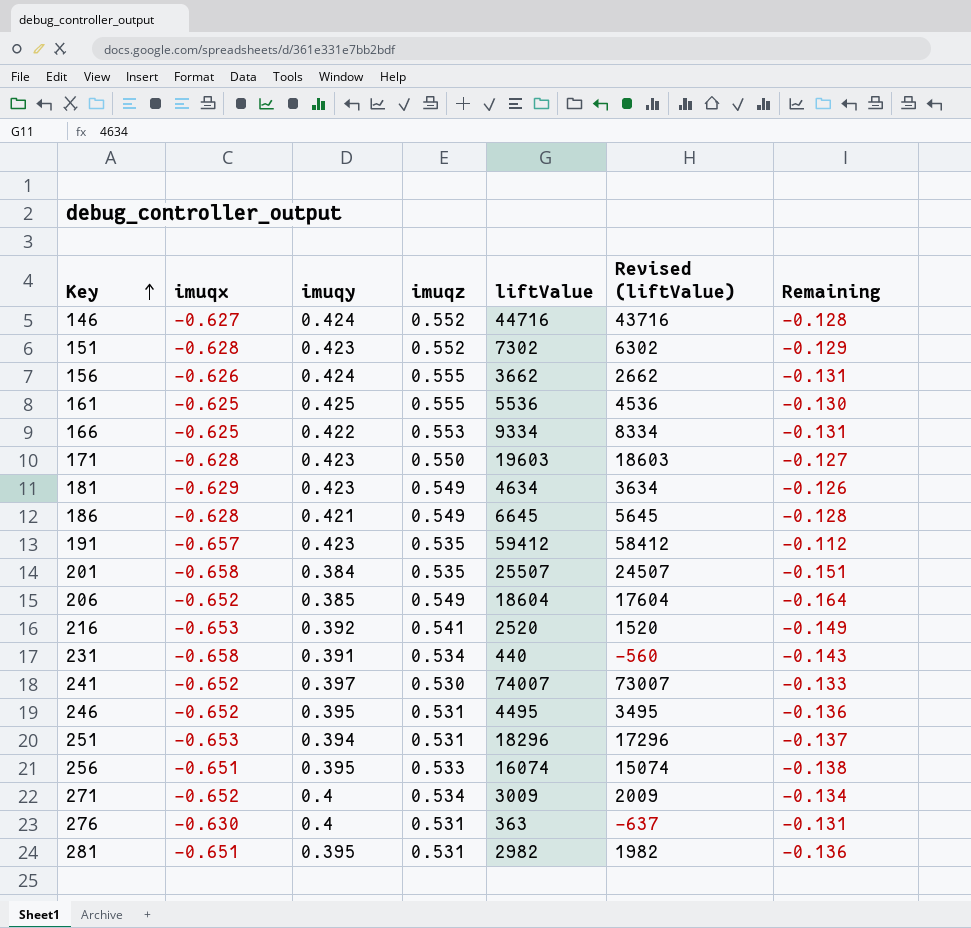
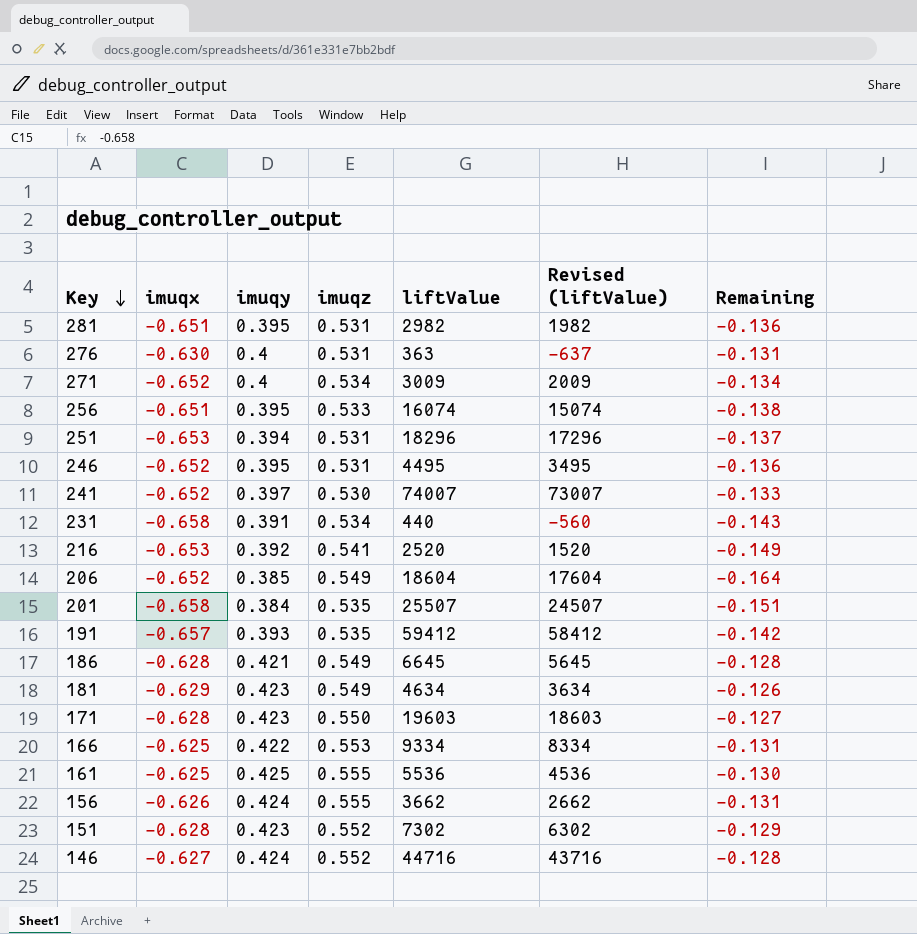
row order: Key ascending -> Key descending
191 | imuqy: 0.423 -> 0.393
191 | Remaining: -0.112 -> -0.142

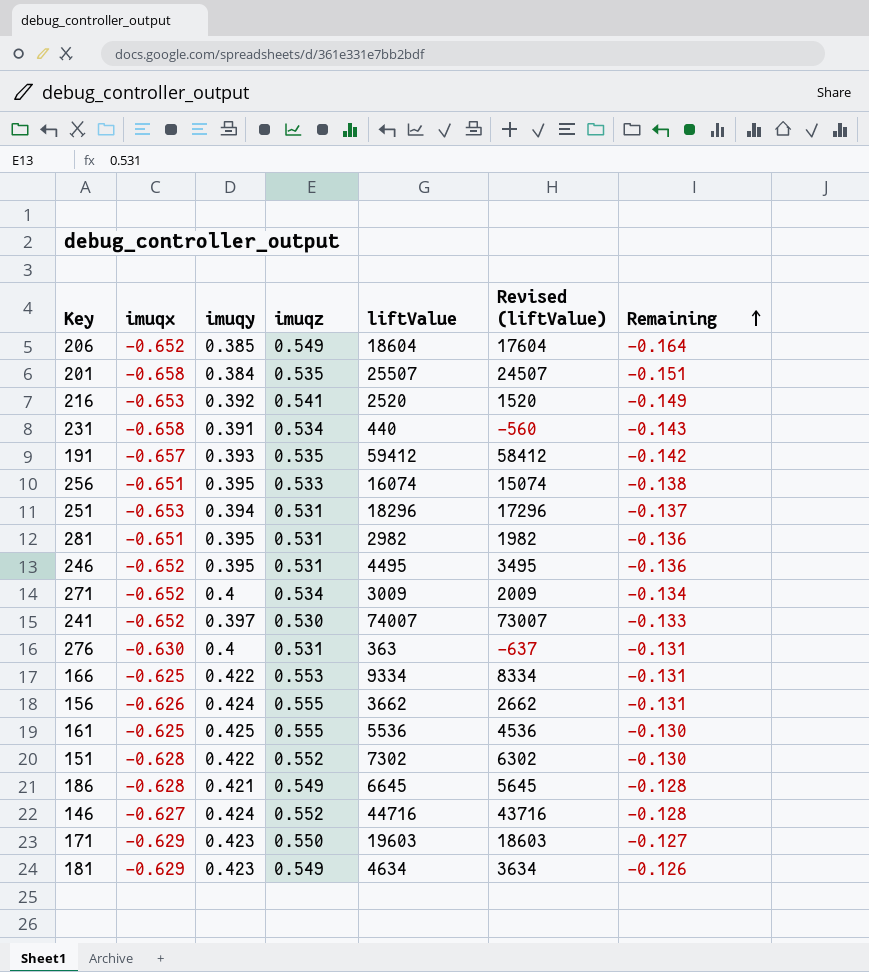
row order: Key descending -> Remaining ascending
151 | imuqy: 0.423 -> 0.422
151 | Remaining: -0.129 -> -0.130
171 | imuqx: -0.628 -> -0.629

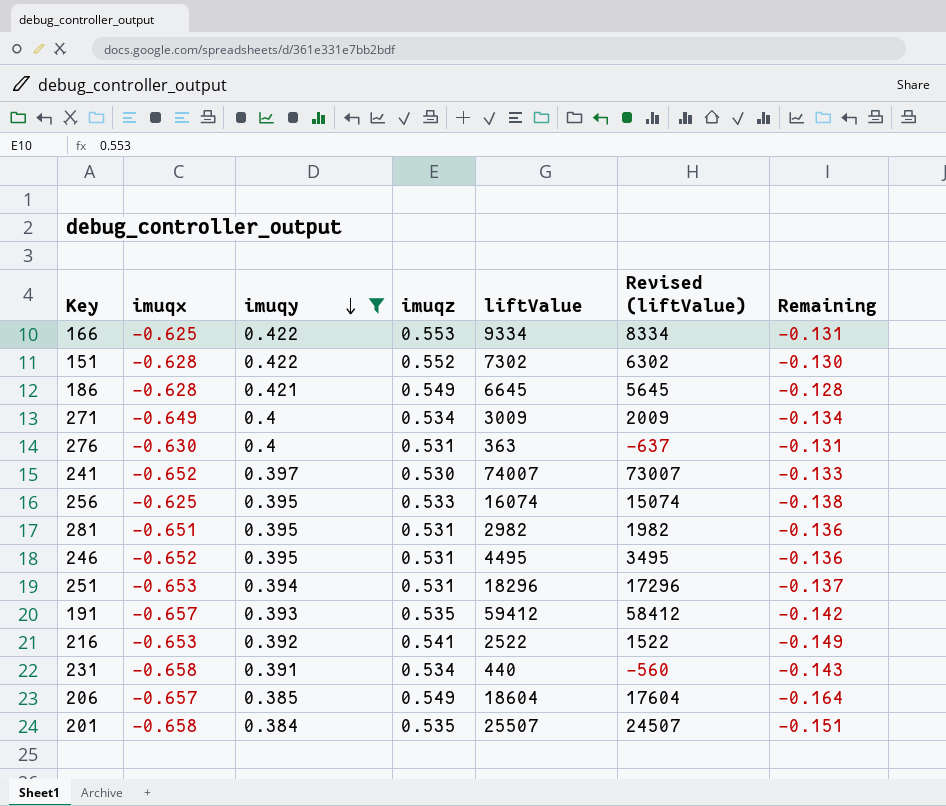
filter: none -> imuqy <= 0.422
row order: Remaining ascending -> imuqy descending
271 | imuqx: -0.652 -> -0.649
256 | imuqx: -0.651 -> -0.625
216 | liftValue: 2520 -> 2522
216 | Revised (liftValue): 1520 -> 1522
206 | imuqx: -0.652 -> -0.657

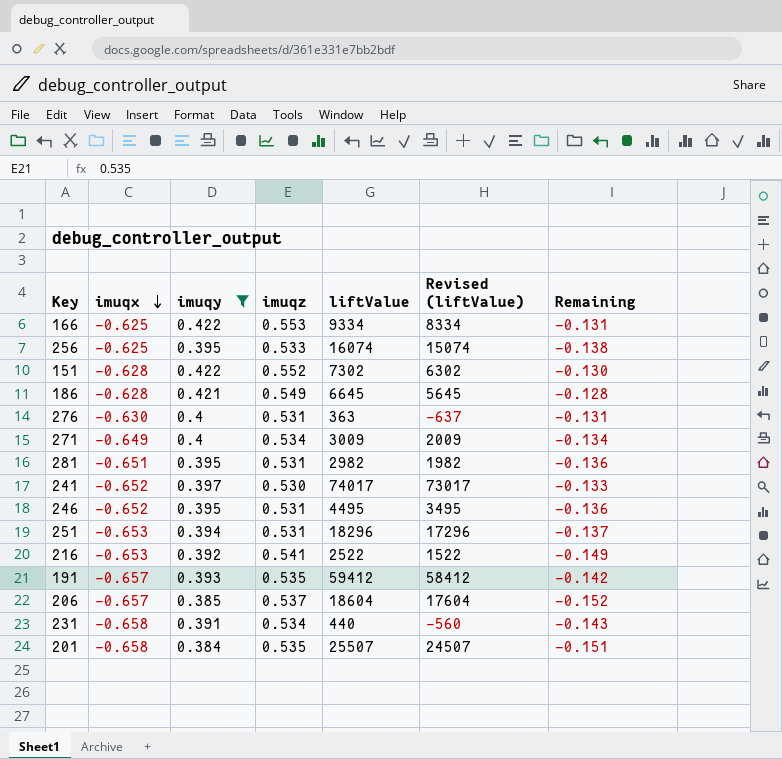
row order: imuqy descending -> imuqx descending
241 | liftValue: 74007 -> 74017
241 | Revised (liftValue): 73007 -> 73017
206 | imuqz: 0.549 -> 0.537
206 | Remaining: -0.164 -> -0.152

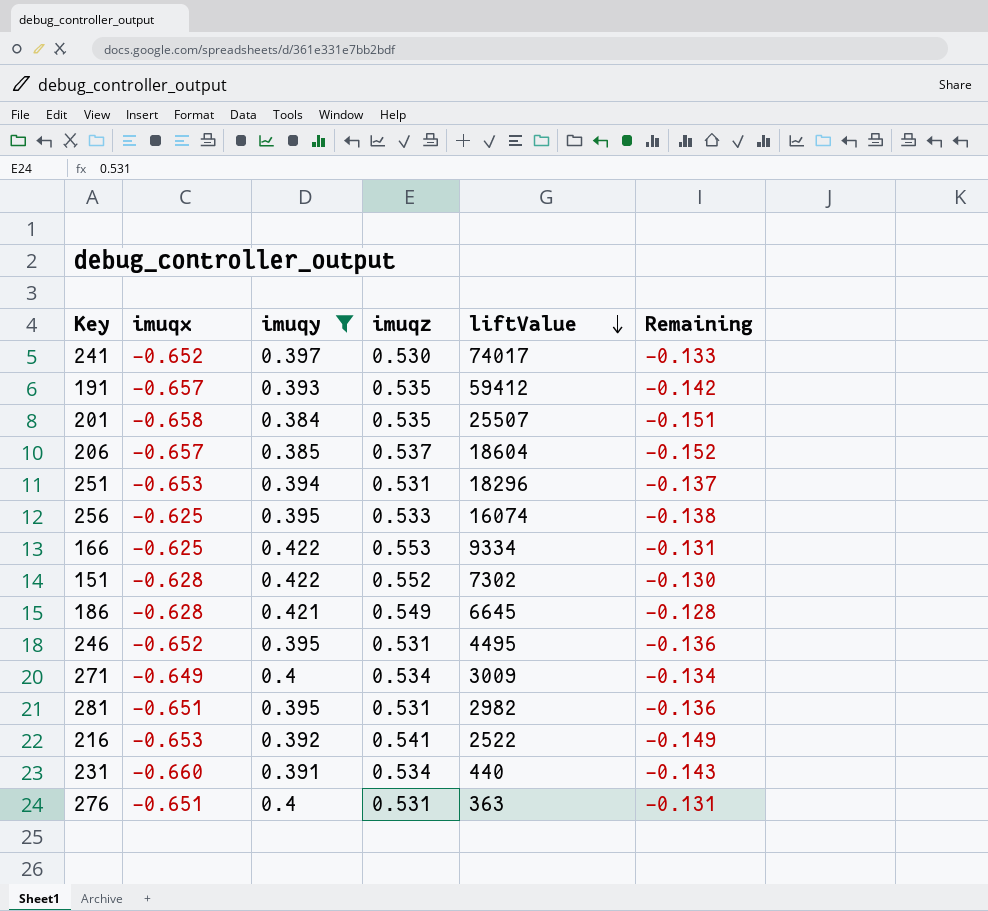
row order: imuqx descending -> liftValue descending
column Revised (liftValue) | formula: [liftValue] - 1000 -> none
231 | imuqx: -0.658 -> -0.660
276 | imuqx: -0.630 -> -0.651

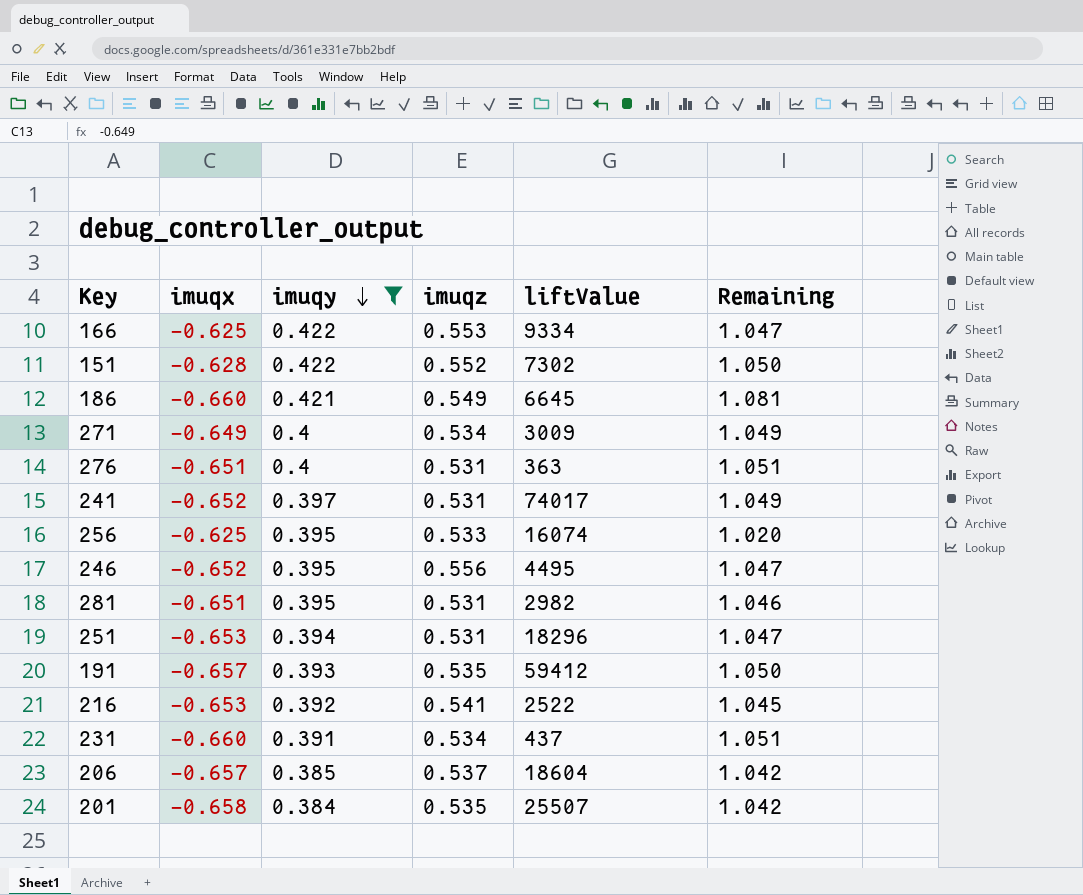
row order: liftValue descending -> imuqy descending
column Remaining | formula: [imuqy] - [imuqz] -> [imuqy] - [imuqx]
186 | imuqx: -0.628 -> -0.660
241 | imuqz: 0.530 -> 0.531
246 | imuqz: 0.531 -> 0.556
231 | liftValue: 440 -> 437

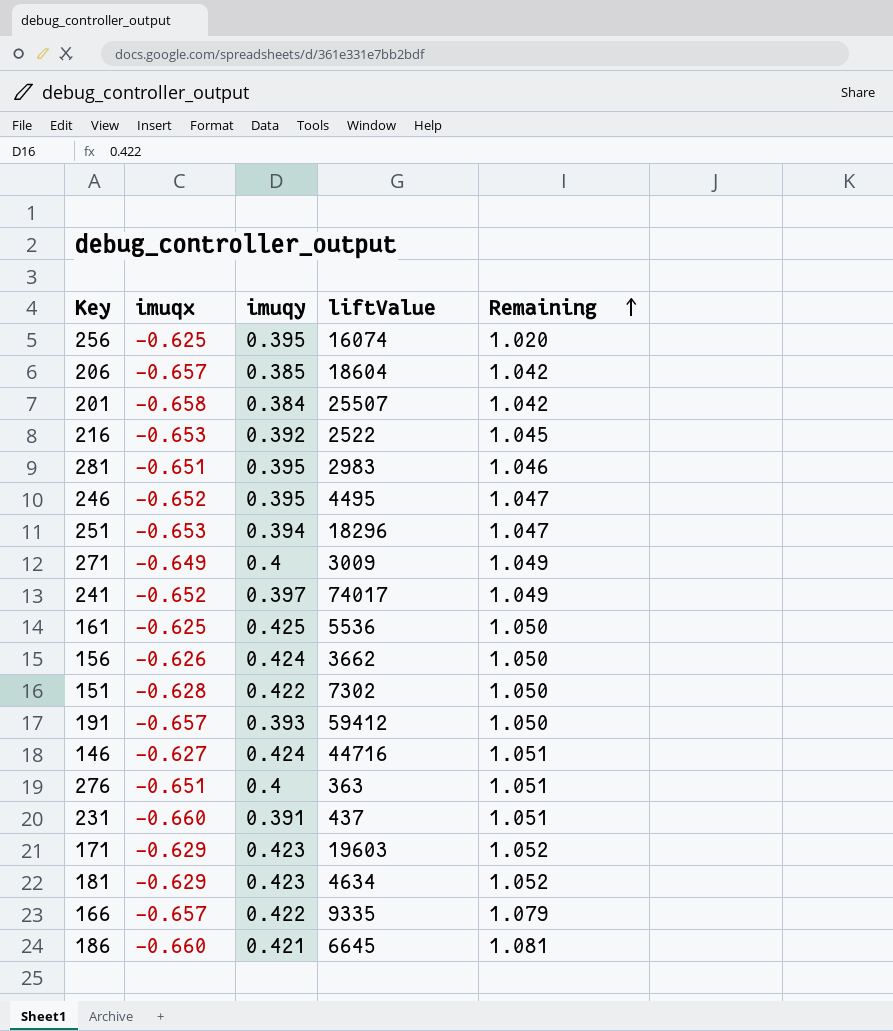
filter: imuqy <= 0.422 -> none
row order: imuqy descending -> Remaining ascending
column imuqz | position: 4 -> none
281 | liftValue: 2982 -> 2983
166 | imuqx: -0.625 -> -0.657
166 | liftValue: 9334 -> 9335
166 | Remaining: 1.047 -> 1.079

